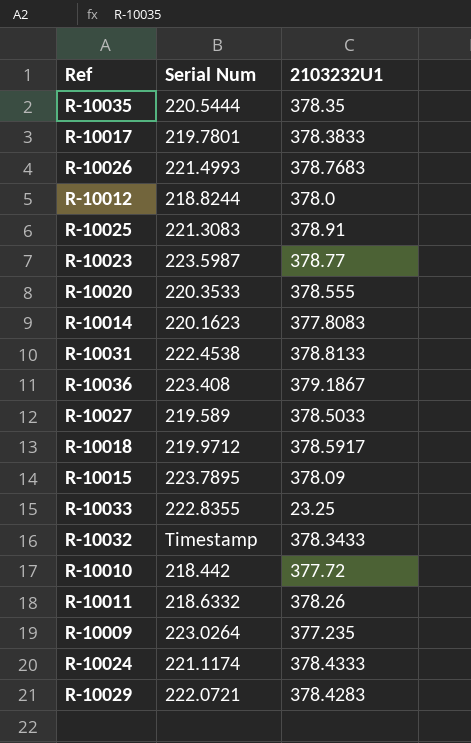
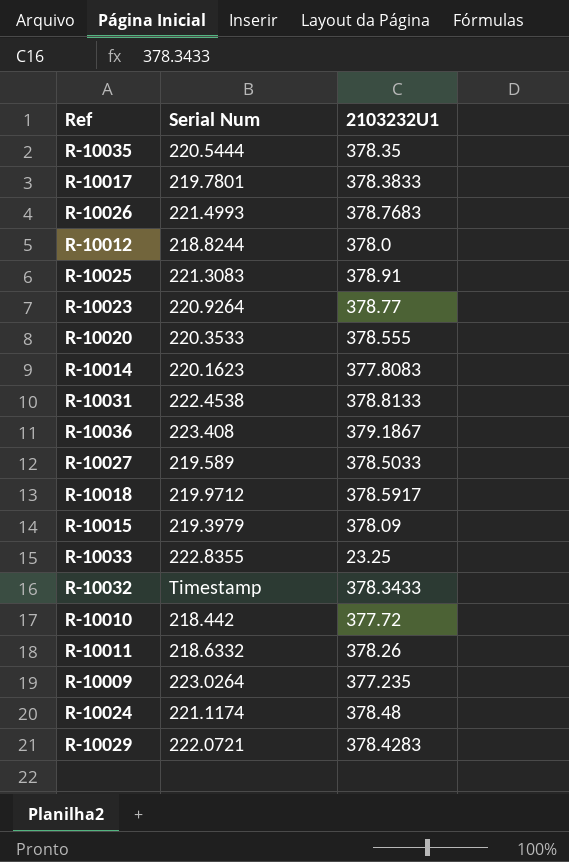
R-10023 | Serial Num: 223.5987 -> 220.9264
R-10015 | Serial Num: 223.7895 -> 219.3979
R-10024 | 2103232U1: 378.4333 -> 378.48

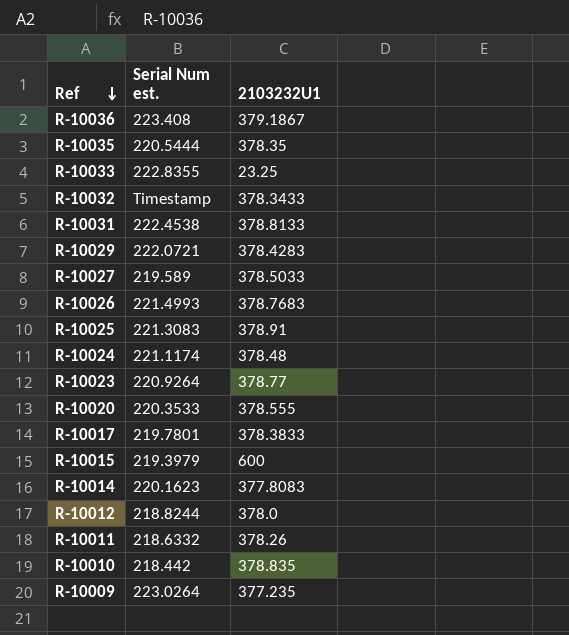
row order: none -> Ref descending
column name: Serial Num -> Serial Num est.
row R-10018: 219.9712 | 378.5917 -> none
R-10015 | 2103232U1: 378.09 -> 600
R-10010 | 2103232U1: 377.72 -> 378.835

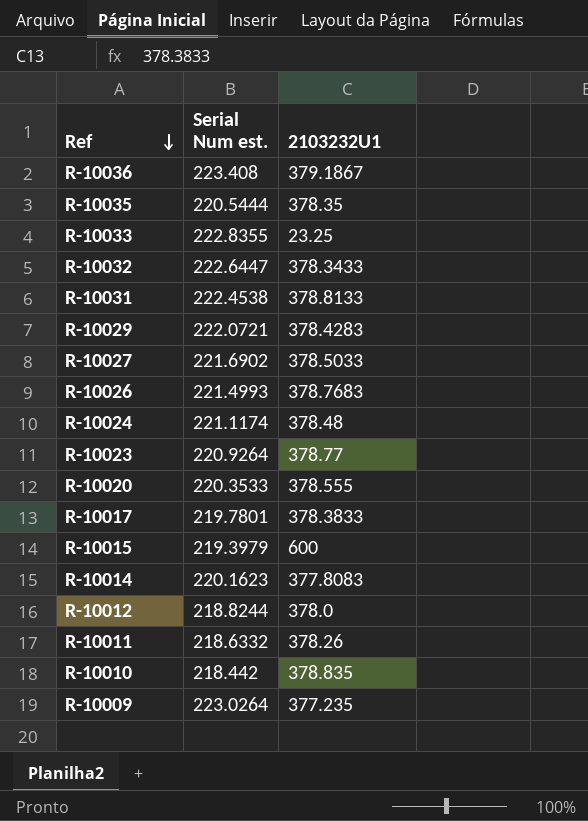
row R-10025: 221.3083 | 378.91 -> none
R-10032 | Serial Num est.: Timestamp -> 222.6447
R-10027 | Serial Num est.: 219.589 -> 221.6902

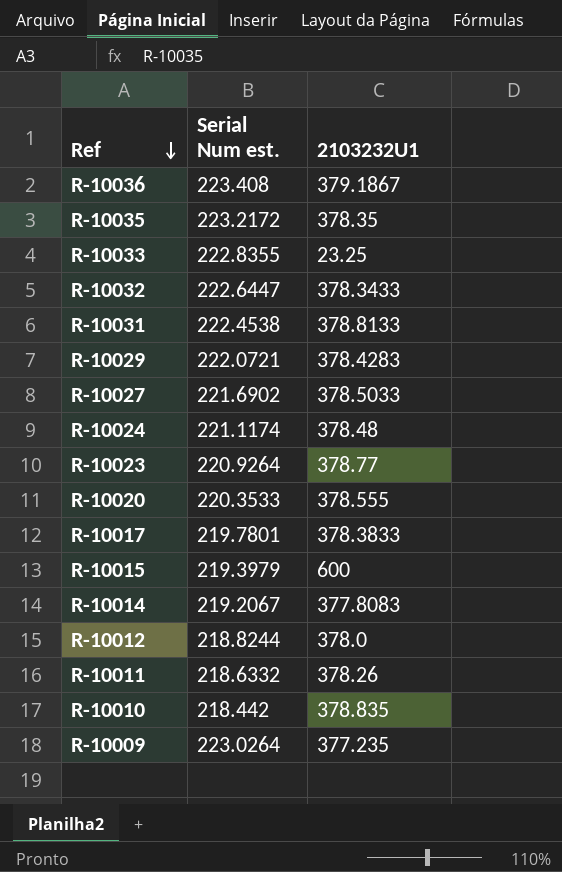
row R-10026: 221.4993 | 378.7683 -> none
R-10035 | Serial Num est.: 220.5444 -> 223.2172
R-10014 | Serial Num est.: 220.1623 -> 219.2067

